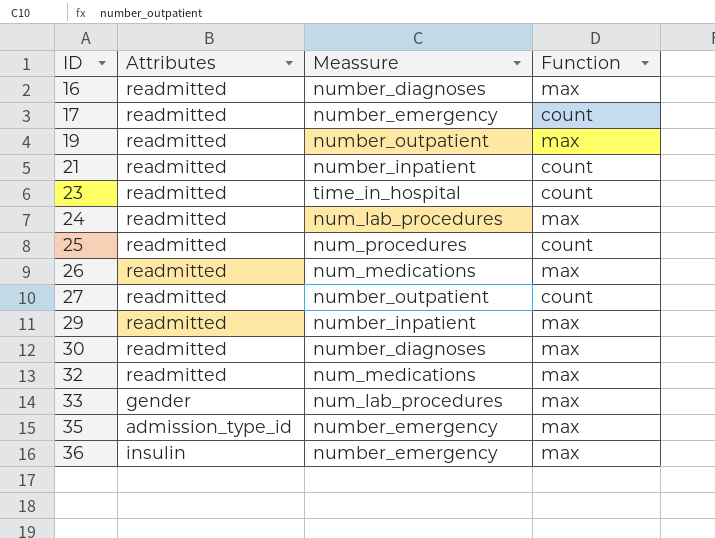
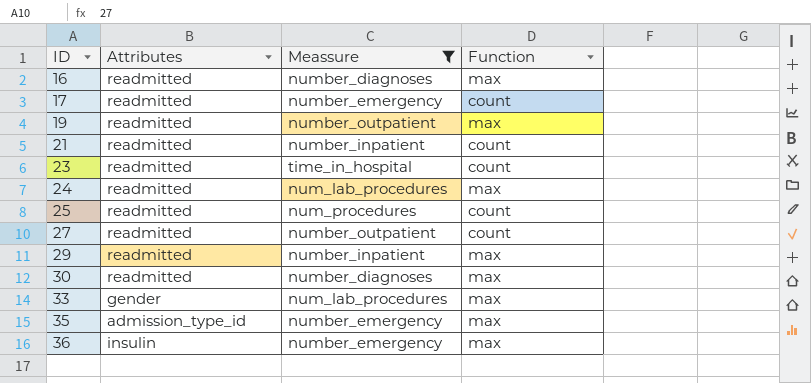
filter: none -> Meassure != num_medications

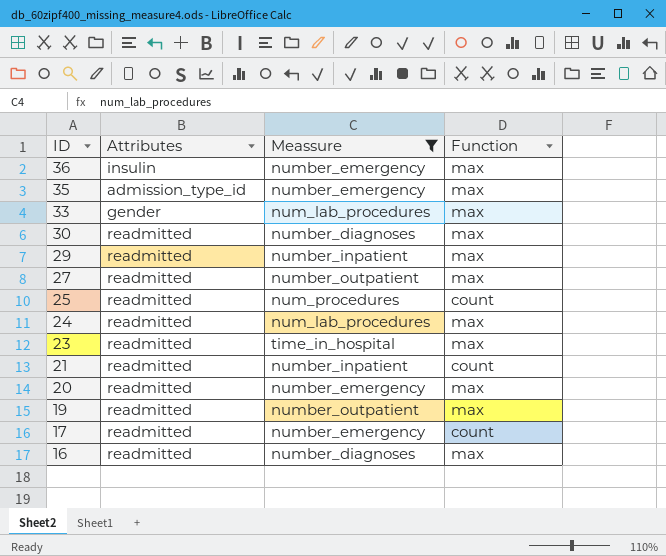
row order: ID ascending -> ID descending
27 | Function: count -> max
23 | Function: count -> max
row 20: none -> readmitted | number_emergency | max

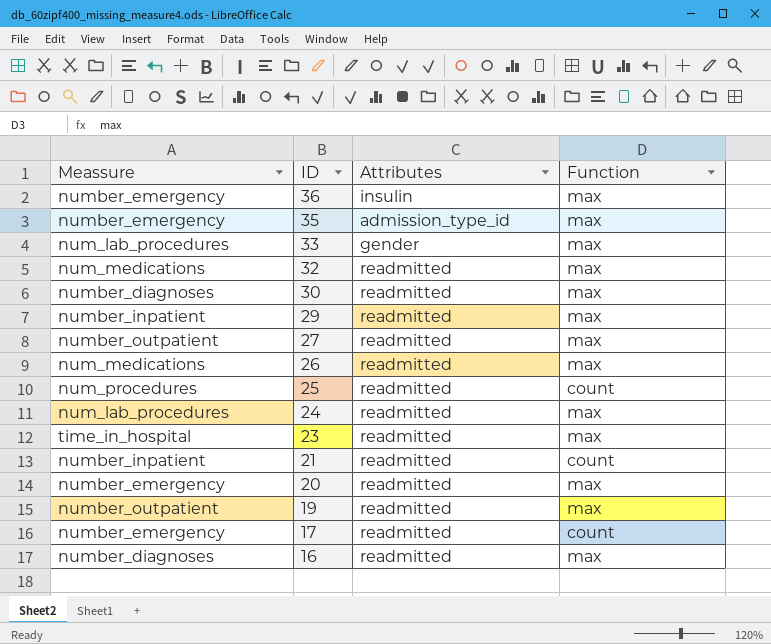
filter: Meassure != num_medications -> none
column Meassure | position: 3 -> 1

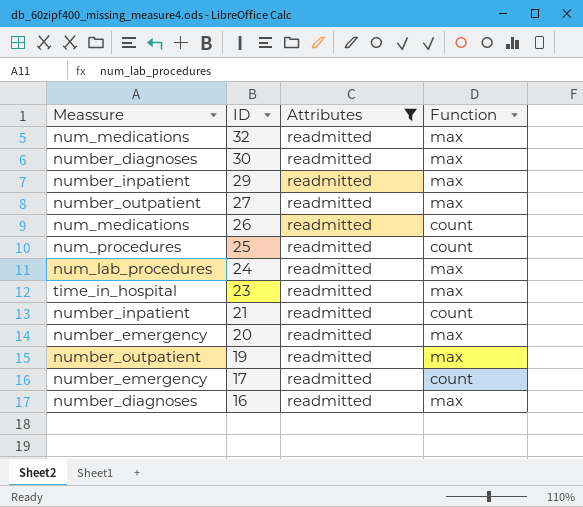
filter: none -> Attributes = readmitted
26 | Function: max -> count

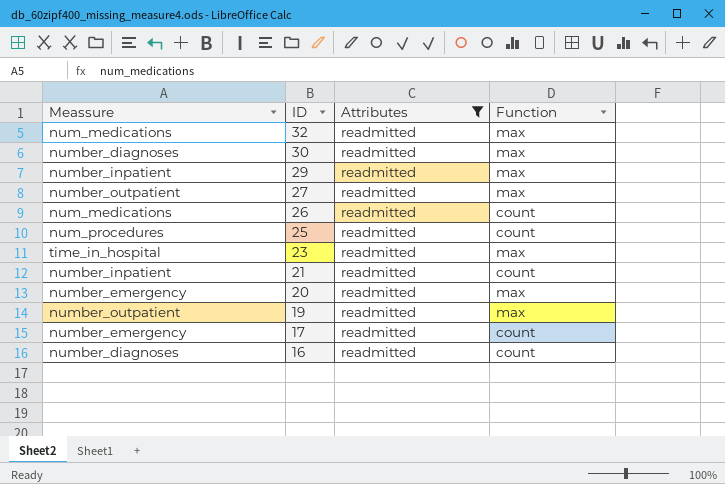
row 24: num_lab_procedures | readmitted | max -> none
16 | Function: max -> count

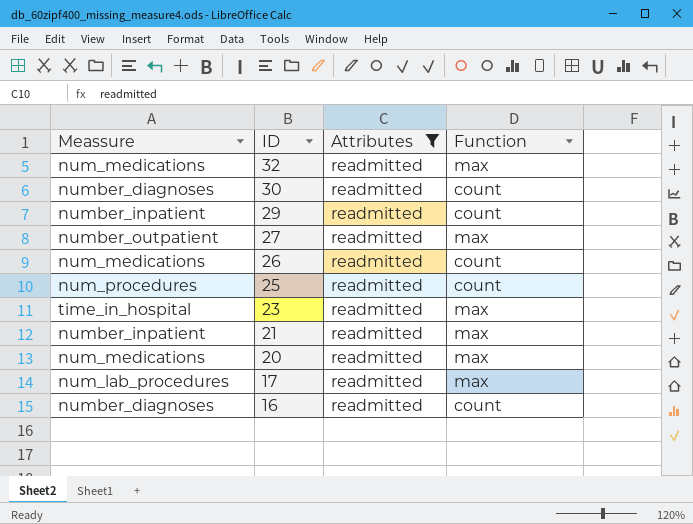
row 19: number_outpatient | readmitted | max -> none
30 | Function: max -> count
29 | Function: max -> count
21 | Function: count -> max
20 | Meassure: number_emergency -> num_medications
17 | Meassure: number_emergency -> num_lab_procedures
17 | Function: count -> max

